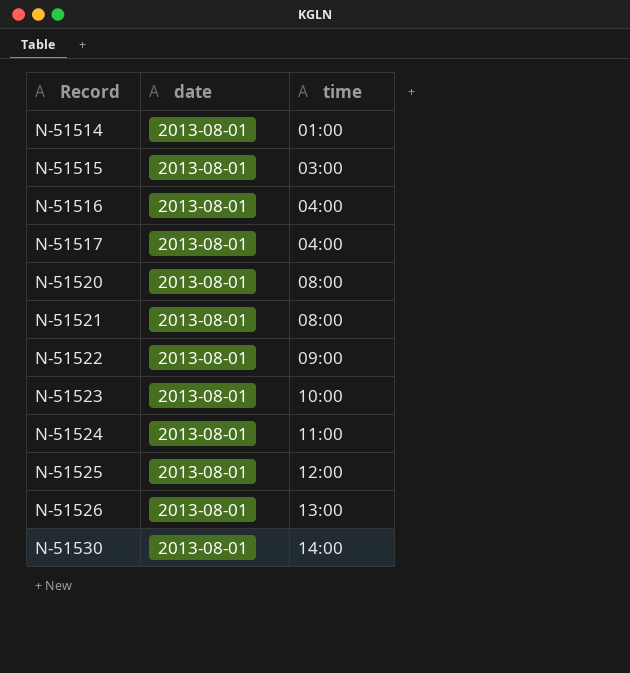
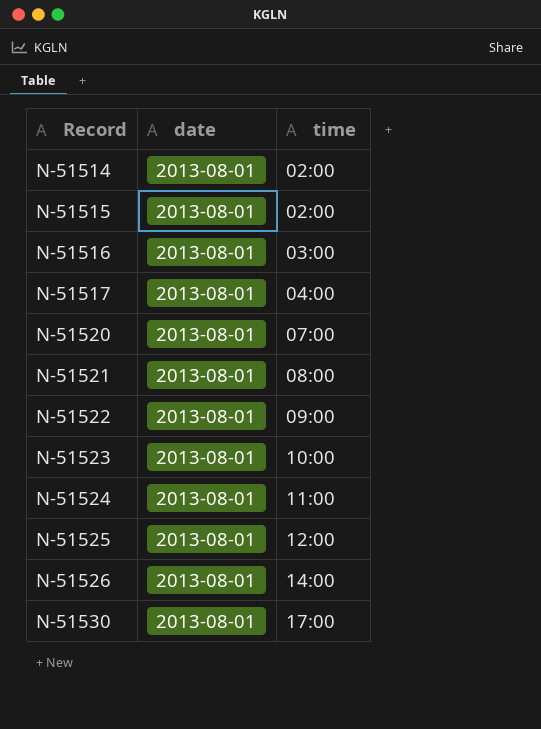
N-51514 | time: 01:00 -> 02:00
N-51515 | time: 03:00 -> 02:00
N-51516 | time: 04:00 -> 03:00
N-51520 | time: 08:00 -> 07:00
N-51526 | time: 13:00 -> 14:00
N-51530 | time: 14:00 -> 17:00

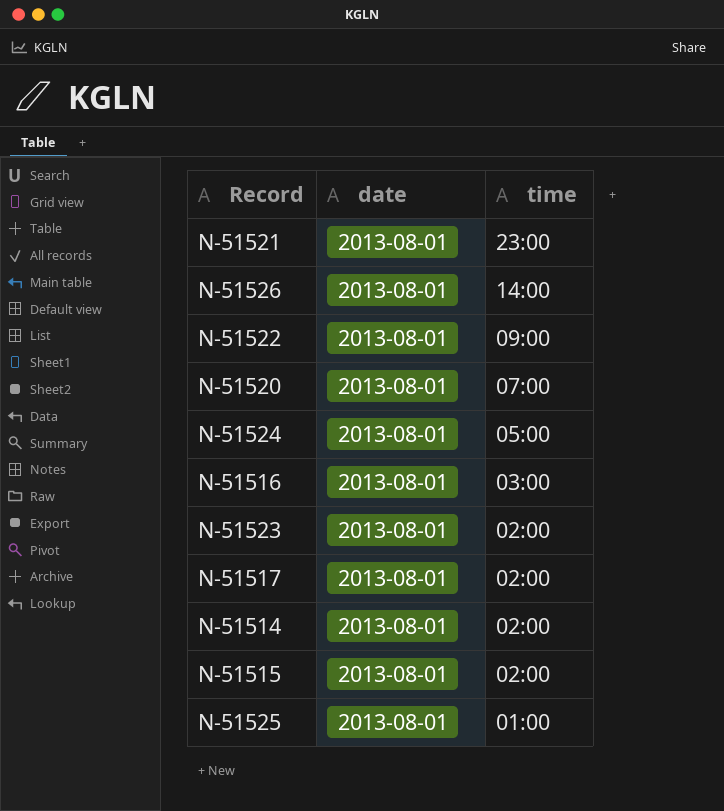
row order: Record ascending -> time descending
row N-51530: 2013-08-01 | 17:00 -> none
N-51521 | time: 08:00 -> 23:00
N-51524 | time: 11:00 -> 05:00
N-51523 | time: 10:00 -> 02:00
N-51517 | time: 04:00 -> 02:00
N-51525 | time: 12:00 -> 01:00

